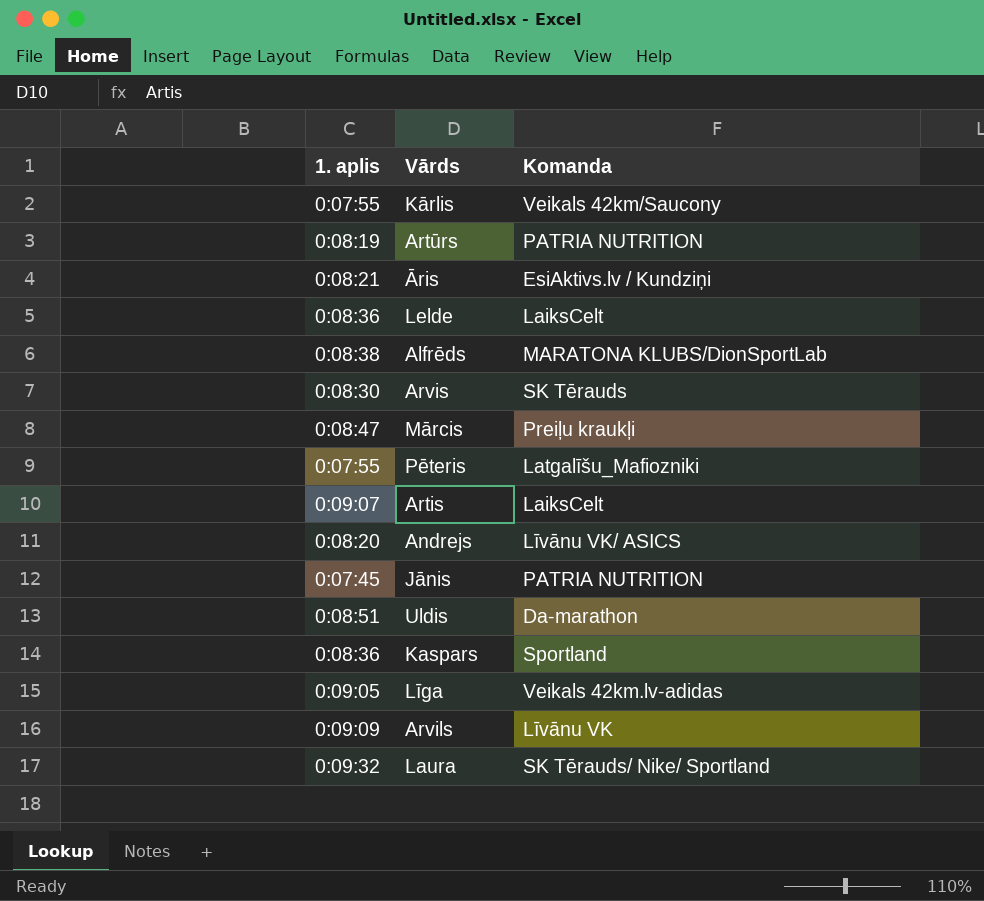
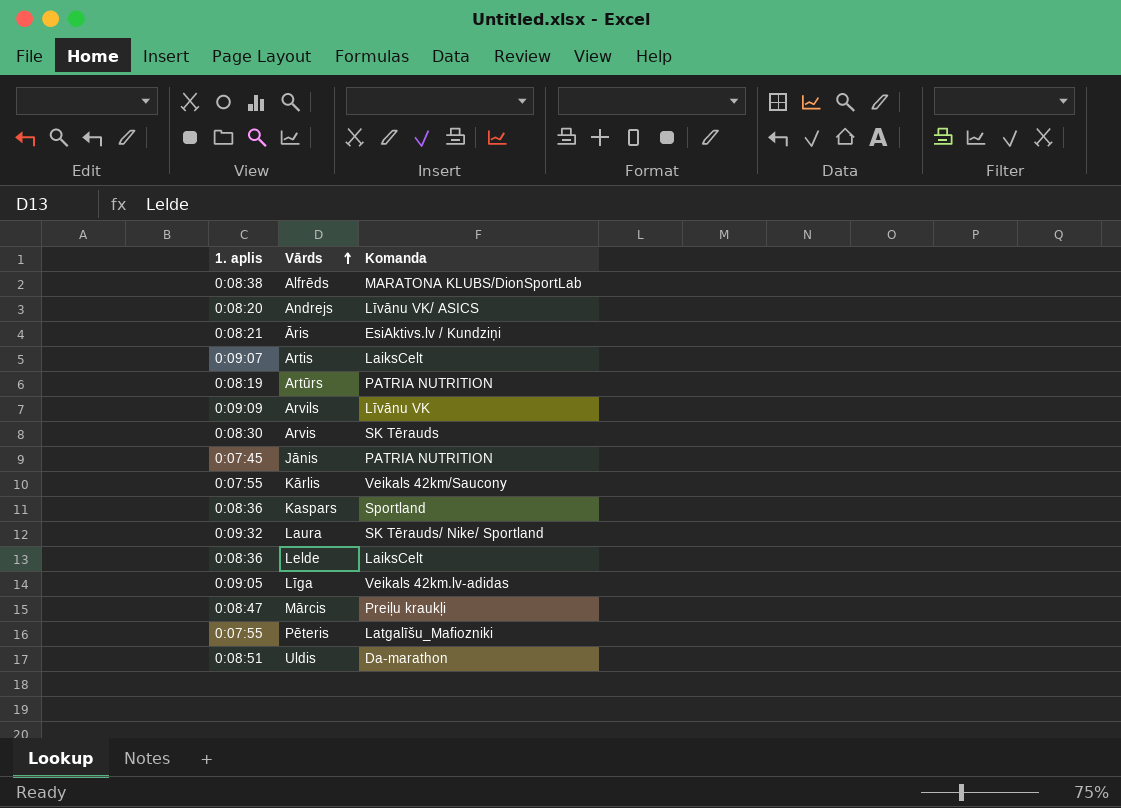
row order: none -> Vārds ascending

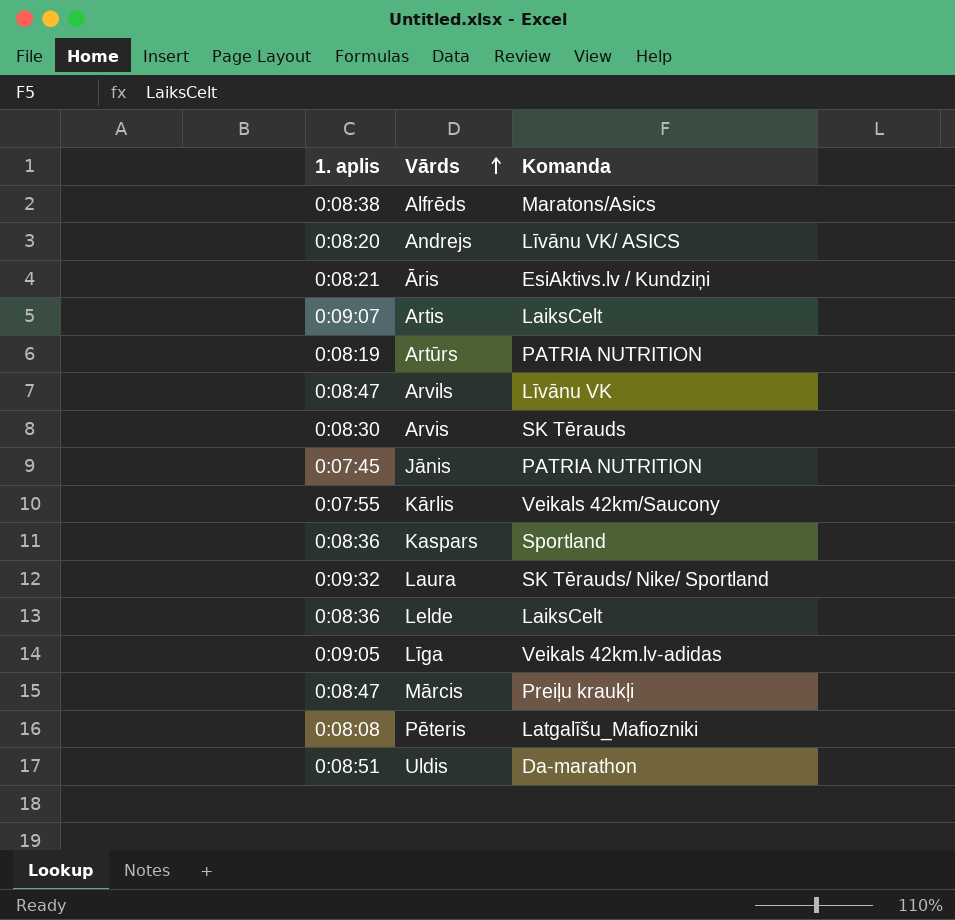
Alfrēds | Komanda: MARATONA KLUBS/DionSportLab -> Maratons/Asics
Arvils | 1. aplis: 0:09:09 -> 0:08:47
Pēteris | 1. aplis: 0:07:55 -> 0:08:08

